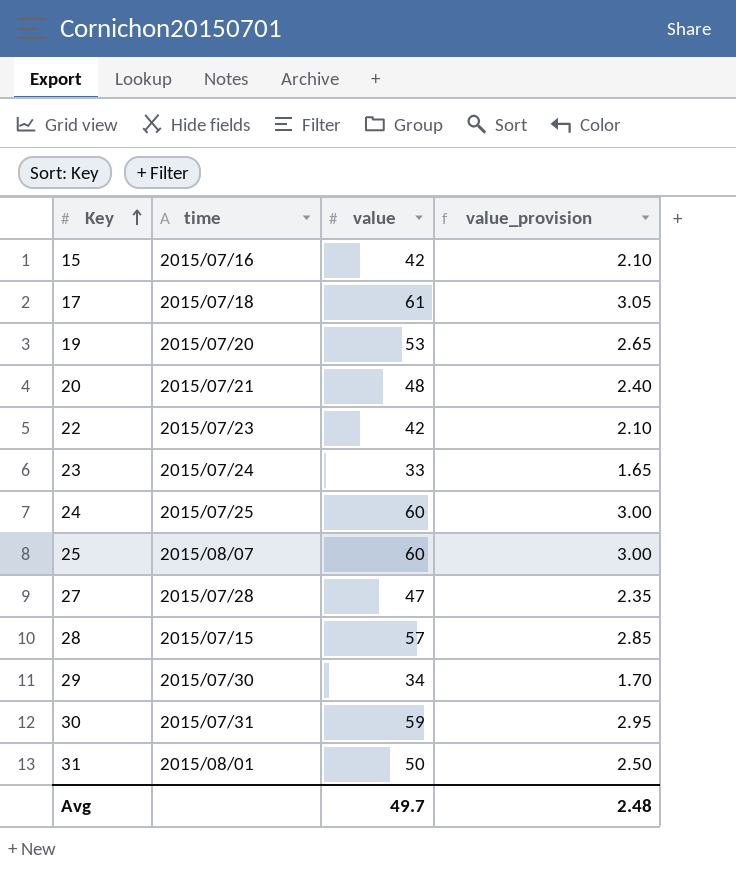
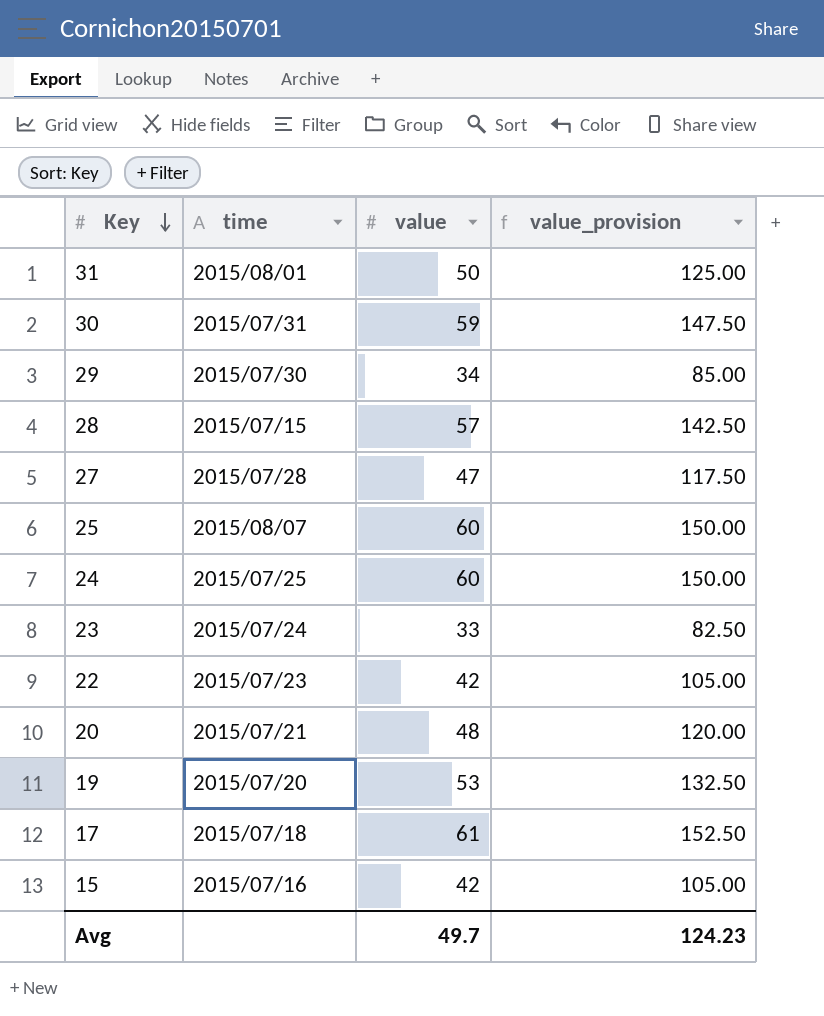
row order: Key ascending -> Key descending
column value_provision | formula: [value] * 0.05 -> [value] * 2.5
Avg | value_provision: 2.48 -> 124.23

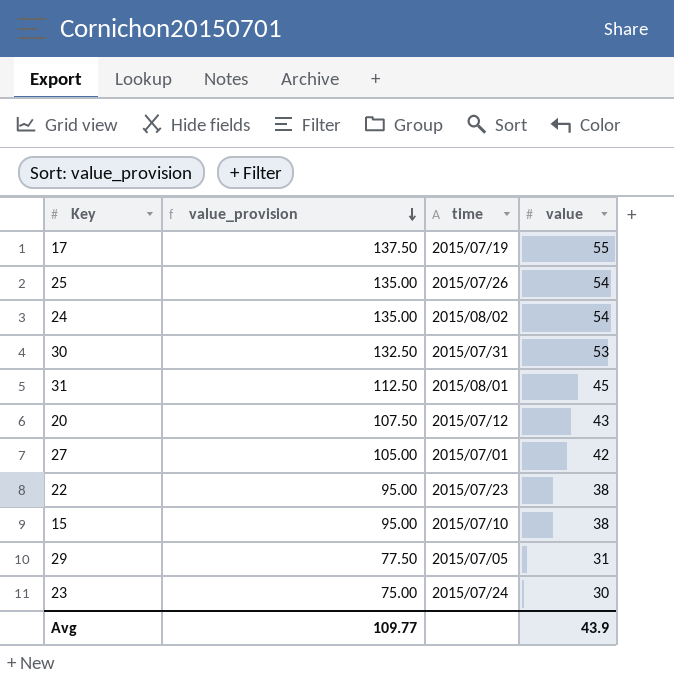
row order: Key descending -> value_provision descending
column value_provision | position: 4 -> 2
row 28: 2015/07/15 | 57 | 142.50 -> none
row 19: 2015/07/20 | 53 | 132.50 -> none
17 | value_provision: 152.50 -> 137.50
17 | time: 2015/07/18 -> 2015/07/19
17 | value: 61 -> 55
25 | value_provision: 150.00 -> 135.00
25 | time: 2015/08/07 -> 2015/07/26
25 | value: 60 -> 54
24 | value_provision: 150.00 -> 135.00
24 | time: 2015/07/25 -> 2015/08/02
24 | value: 60 -> 54
30 | value_provision: 147.50 -> 132.50
30 | value: 59 -> 53
31 | value_provision: 125.00 -> 112.50
31 | value: 50 -> 45
20 | value_provision: 120.00 -> 107.50
20 | time: 2015/07/21 -> 2015/07/12
20 | value: 48 -> 43
27 | value_provision: 117.50 -> 105.00
27 | time: 2015/07/28 -> 2015/07/01
27 | value: 47 -> 42
22 | value_provision: 105.00 -> 95.00
22 | value: 42 -> 38
15 | value_provision: 105.00 -> 95.00
15 | time: 2015/07/16 -> 2015/07/10
15 | value: 42 -> 38
29 | value_provision: 85.00 -> 77.50
29 | time: 2015/07/30 -> 2015/07/05
29 | value: 34 -> 31
23 | value_provision: 82.50 -> 75.00
23 | value: 33 -> 30
Avg | value_provision: 124.23 -> 109.77
Avg | value: 49.7 -> 43.9

